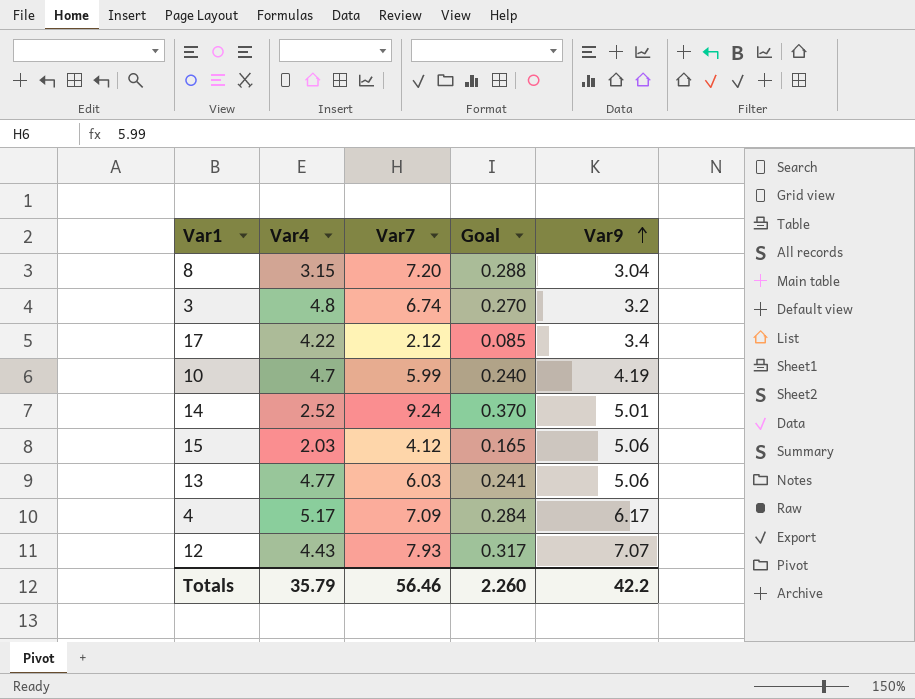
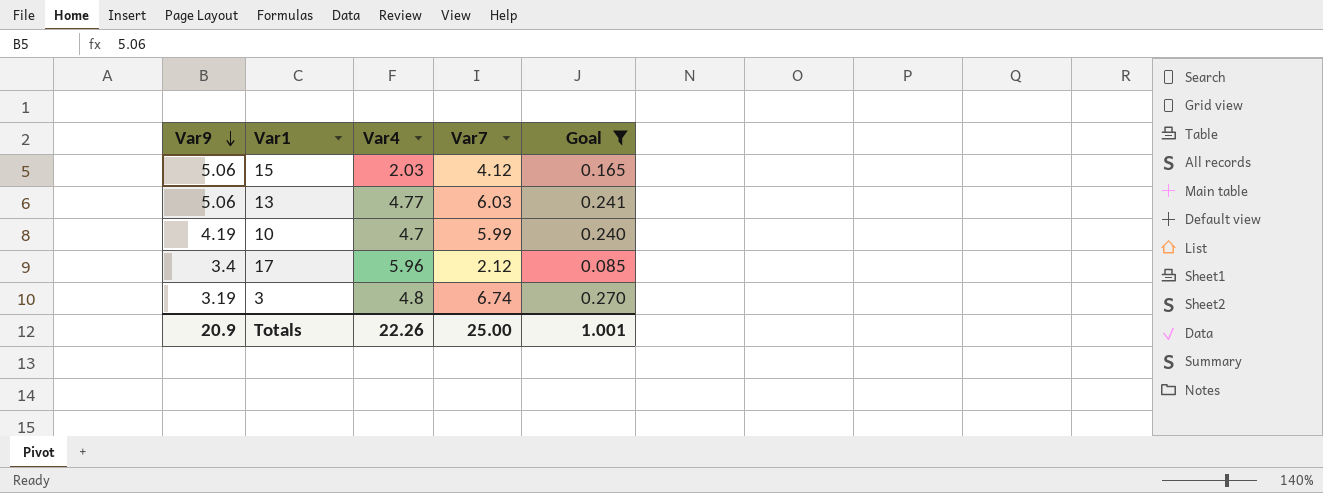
filter: none -> Goal <= 0.270
row order: Var9 ascending -> Var9 descending
column Var9 | position: 5 -> 1
17 | Var4: 4.22 -> 5.96
3 | Var9: 3.2 -> 3.19
Totals | Var9: 42.2 -> 20.9
Totals | Var4: 35.79 -> 22.26
Totals | Var7: 56.46 -> 25.00
Totals | Goal: 2.260 -> 1.001

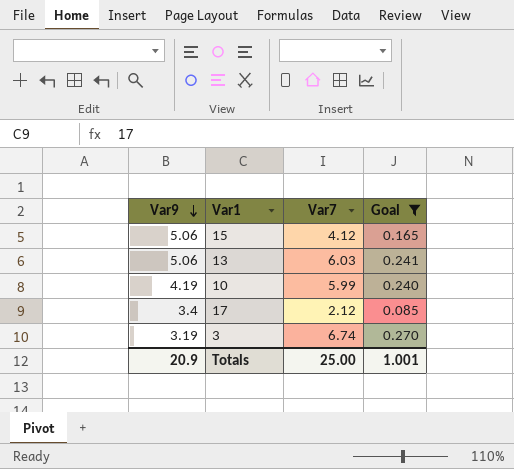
column Var4 | position: 3 -> none

